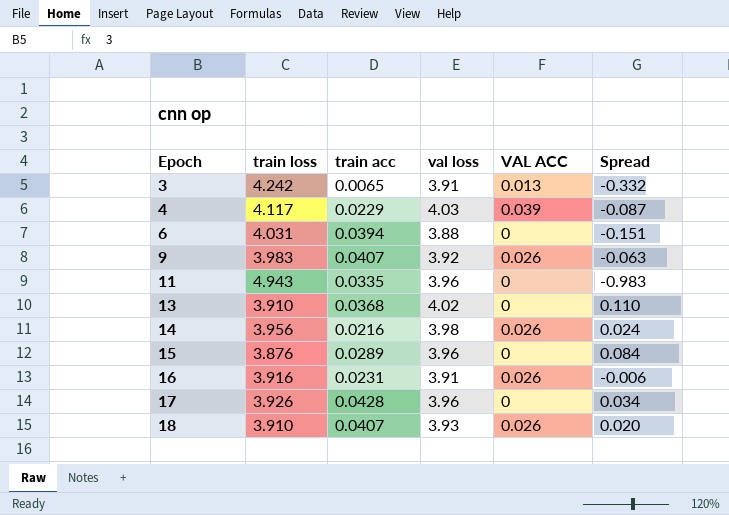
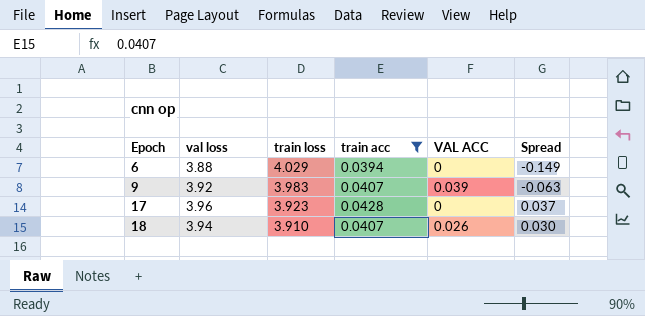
filter: none -> train acc >= 0.0394
column val loss | position: 4 -> 2
6 | train loss: 4.031 -> 4.029
6 | Spread: -0.151 -> -0.149
9 | VAL ACC: 0.026 -> 0.039
17 | train loss: 3.926 -> 3.923
17 | Spread: 0.034 -> 0.037
18 | val loss: 3.93 -> 3.94
18 | Spread: 0.020 -> 0.030

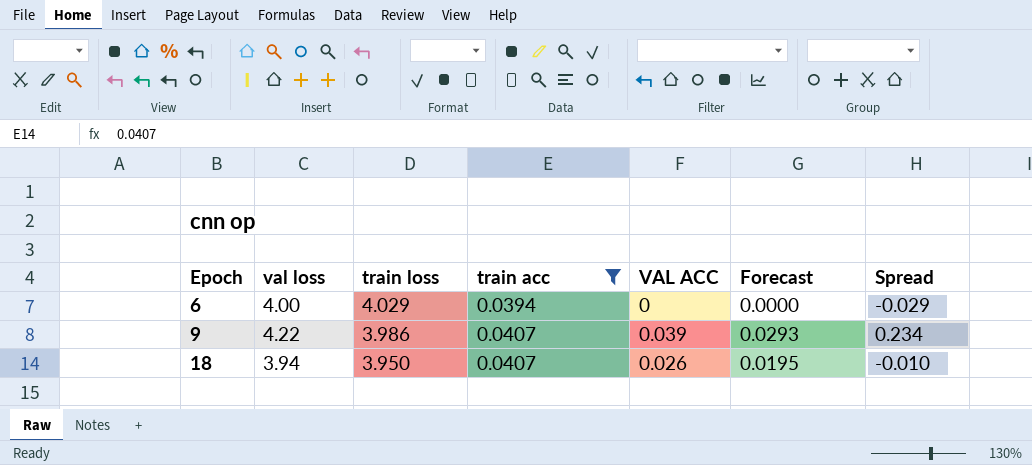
column Forecast | formula: none -> [VAL ACC] * 0.75
row 17: 3.96 | 3.923 | 0.0428 | 0 | 0.037 -> none
6 | val loss: 3.88 -> 4.00
6 | Spread: -0.149 -> -0.029
9 | val loss: 3.92 -> 4.22
9 | train loss: 3.983 -> 3.986
9 | Spread: -0.063 -> 0.234
18 | train loss: 3.910 -> 3.950
18 | Spread: 0.030 -> -0.010

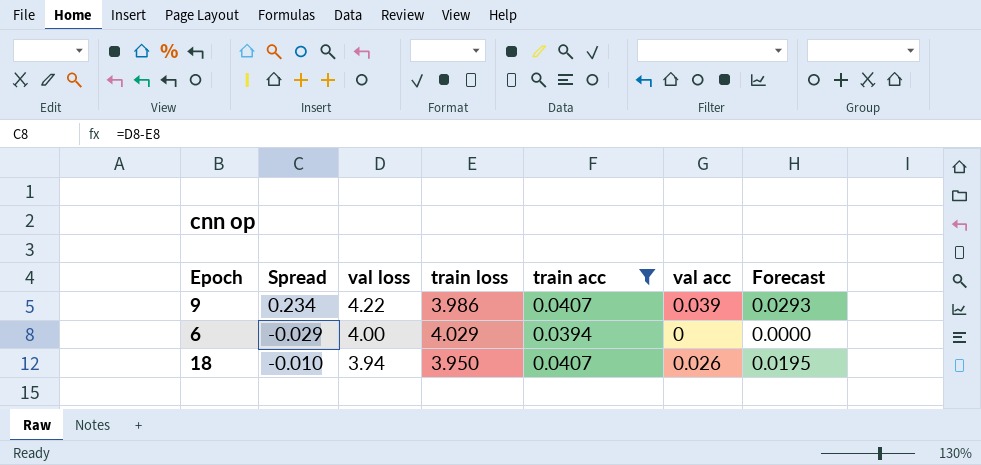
row order: Epoch ascending -> val loss descending
column Spread | position: 7 -> 2
column name: VAL ACC -> val acc

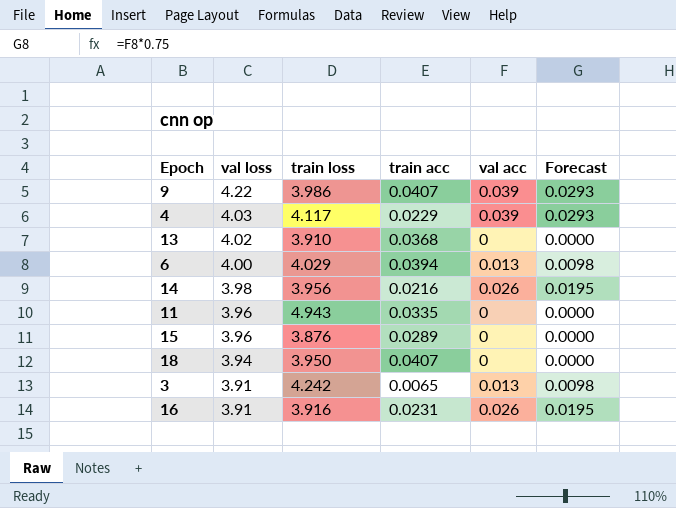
filter: train acc >= 0.0394 -> none
column Spread | formula: [val loss] - [train loss] -> none
6 | val acc: 0 -> 0.013
6 | Forecast: 0.0000 -> 0.0098
18 | val acc: 0.026 -> 0
18 | Forecast: 0.0195 -> 0.0000

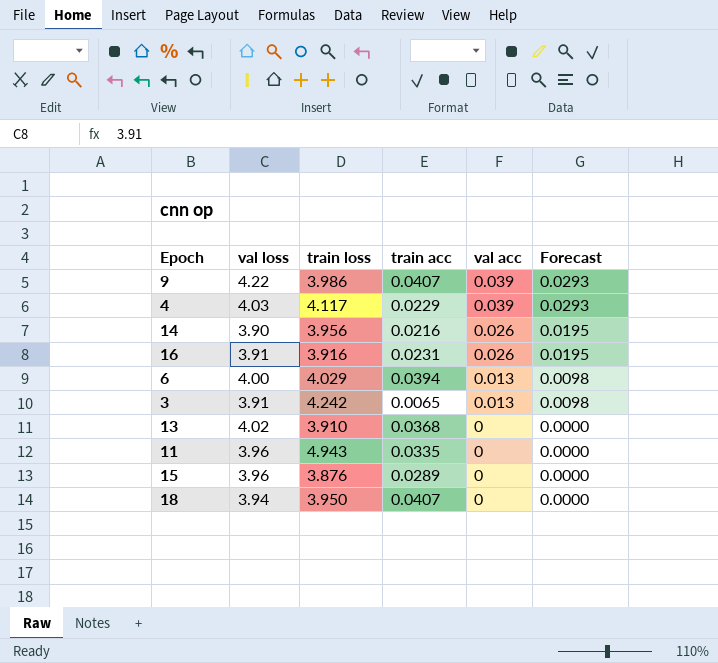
row order: val loss descending -> val acc descending
14 | val loss: 3.98 -> 3.90

